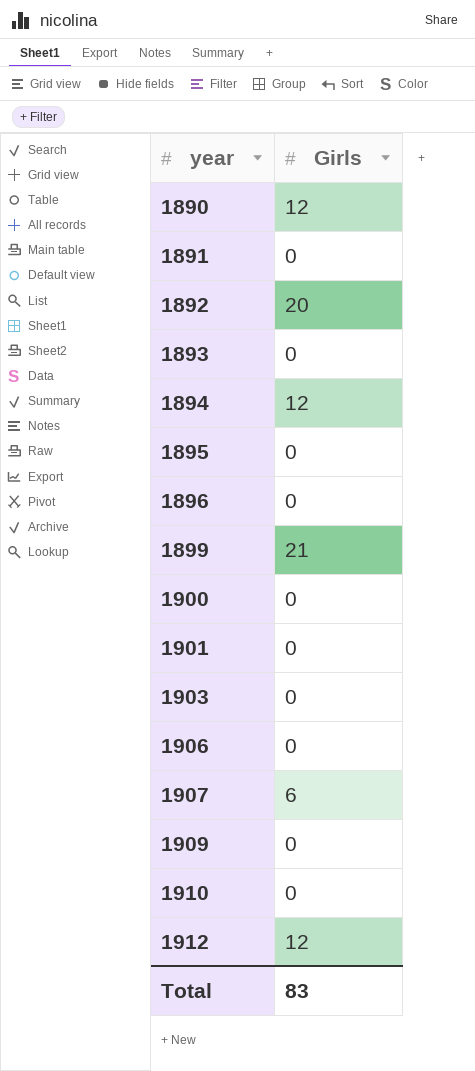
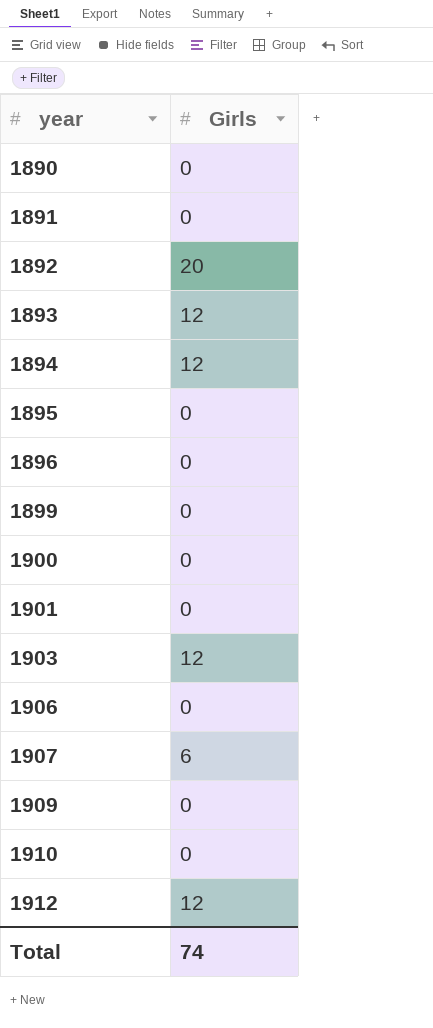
1890 | Girls: 12 -> 0
1893 | Girls: 0 -> 12
1899 | Girls: 21 -> 0
1903 | Girls: 0 -> 12
Total | Girls: 83 -> 74

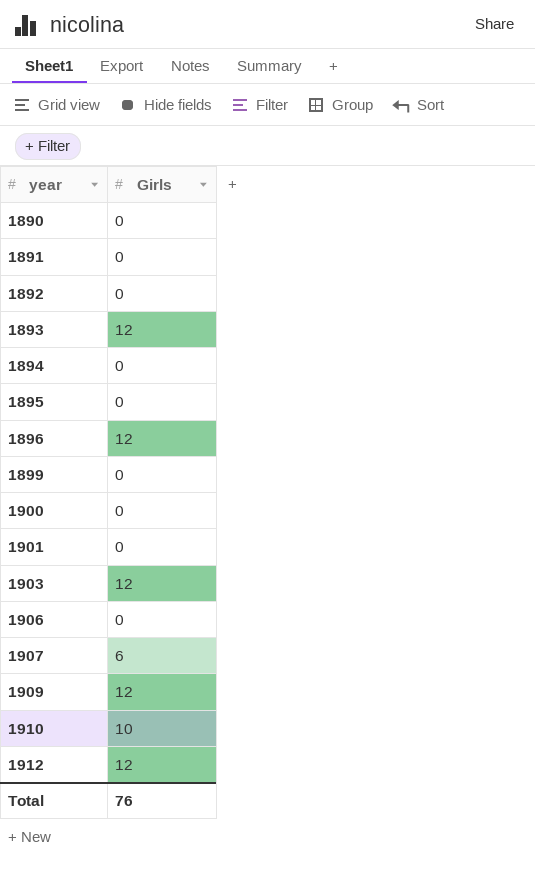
1892 | Girls: 20 -> 0
1894 | Girls: 12 -> 0
1896 | Girls: 0 -> 12
1909 | Girls: 0 -> 12
1910 | Girls: 0 -> 10
Total | Girls: 74 -> 76

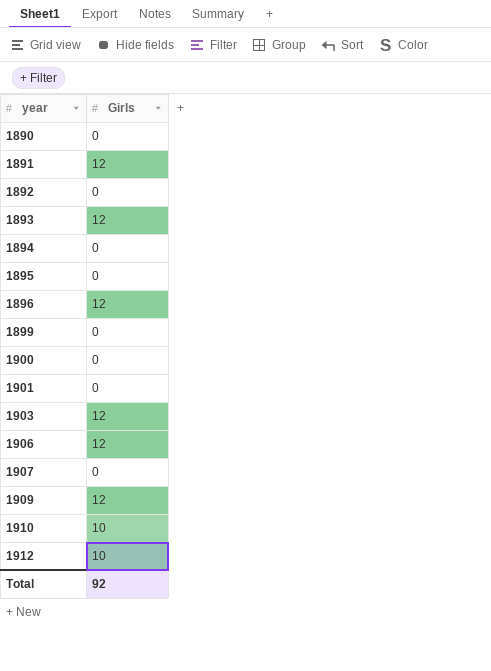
1891 | Girls: 0 -> 12
1906 | Girls: 0 -> 12
1907 | Girls: 6 -> 0
1912 | Girls: 12 -> 10
Total | Girls: 76 -> 92

